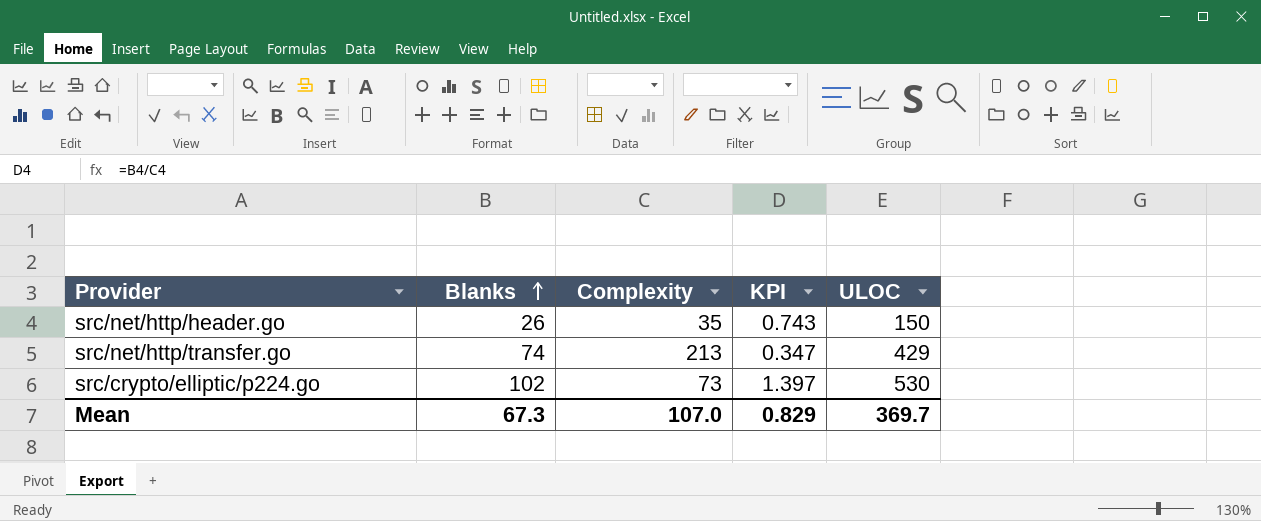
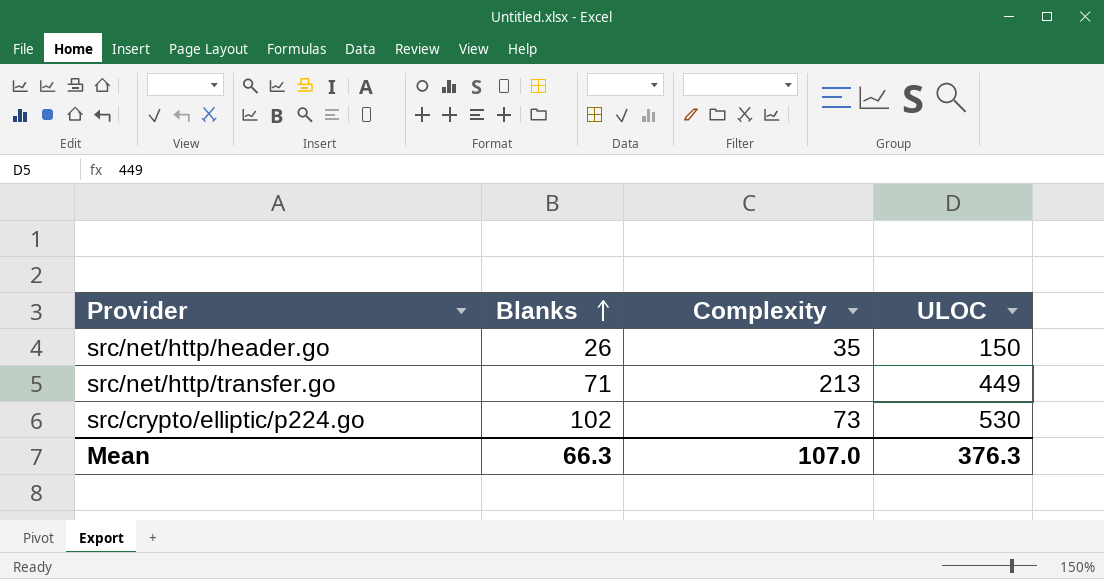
column KPI | formula: [Blanks] / [Complexity] -> none
src/net/http/transfer.go | Blanks: 74 -> 71
src/net/http/transfer.go | ULOC: 429 -> 449
Mean | Blanks: 67.3 -> 66.3
Mean | ULOC: 369.7 -> 376.3

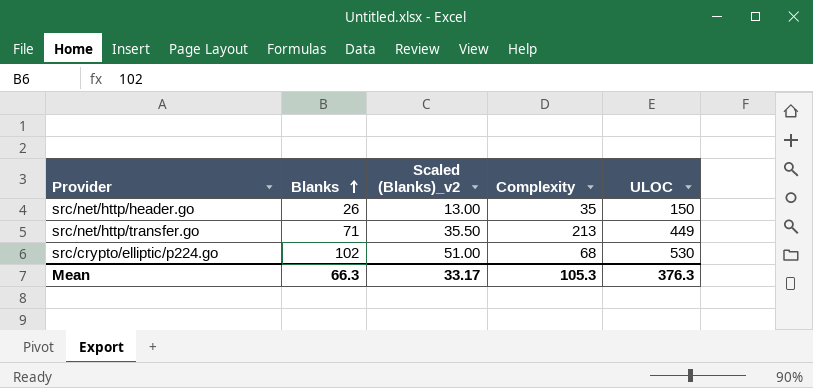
column Scaled (Blanks)_v2 | formula: none -> [Blanks] * 0.5
src/crypto/elliptic/p224.go | Complexity: 73 -> 68
Mean | Complexity: 107.0 -> 105.3

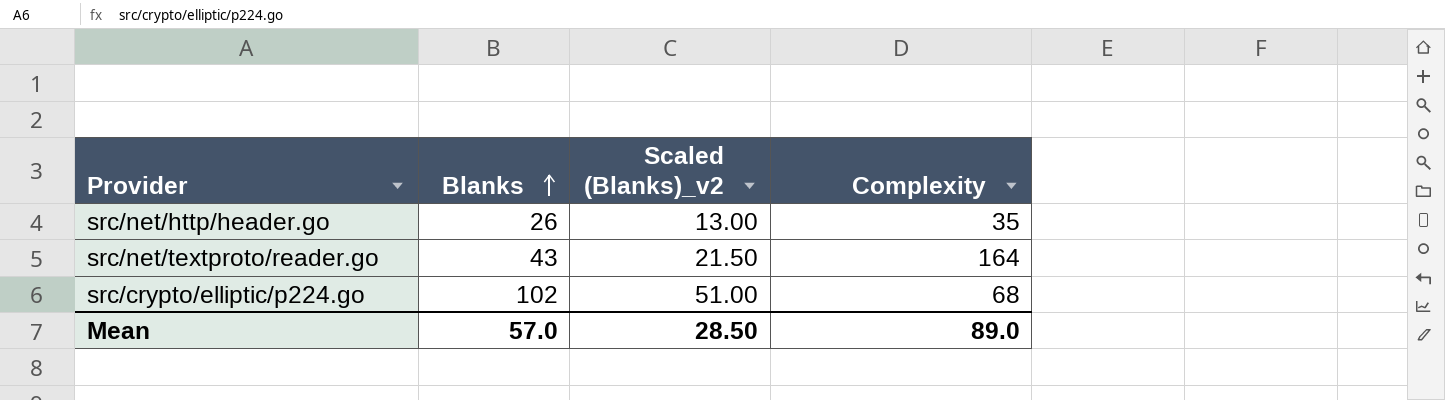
column ULOC | position: 5 -> none
row src/net/http/transfer.go: 71 | 35.50 | 213 | 449 -> none
row src/net/textproto/reader.go: none -> 43 | 21.50 | 164
Mean | Blanks: 66.3 -> 57.0
Mean | Scaled (Blanks)_v2: 33.17 -> 28.50
Mean | Complexity: 105.3 -> 89.0

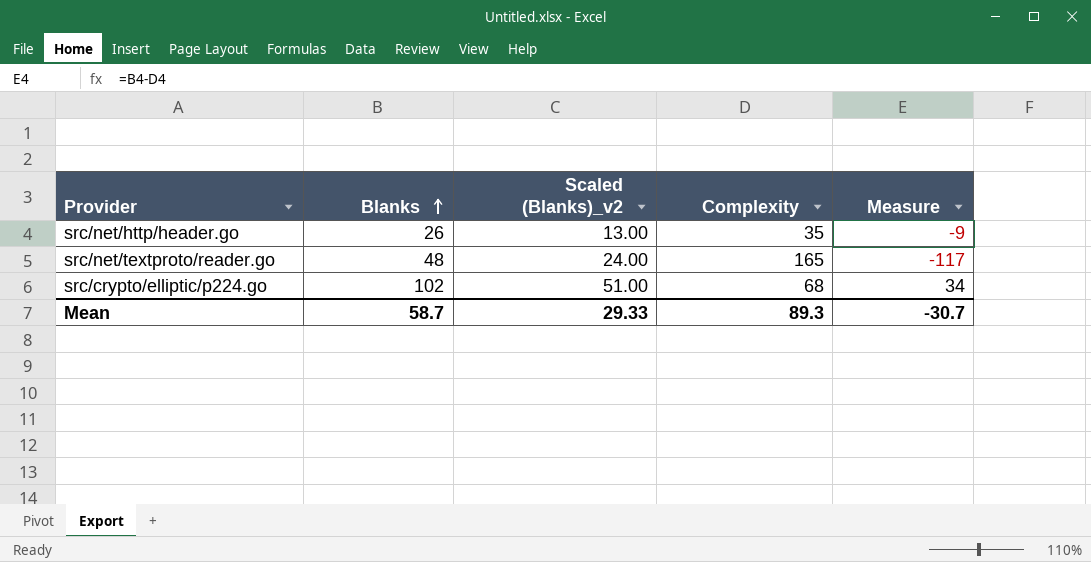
column Measure | formula: none -> [Blanks] - [Complexity]
src/net/textproto/reader.go | Blanks: 43 -> 48
src/net/textproto/reader.go | Scaled (Blanks)_v2: 21.50 -> 24.00
src/net/textproto/reader.go | Complexity: 164 -> 165
Mean | Blanks: 57.0 -> 58.7
Mean | Scaled (Blanks)_v2: 28.50 -> 29.33
Mean | Complexity: 89.0 -> 89.3

